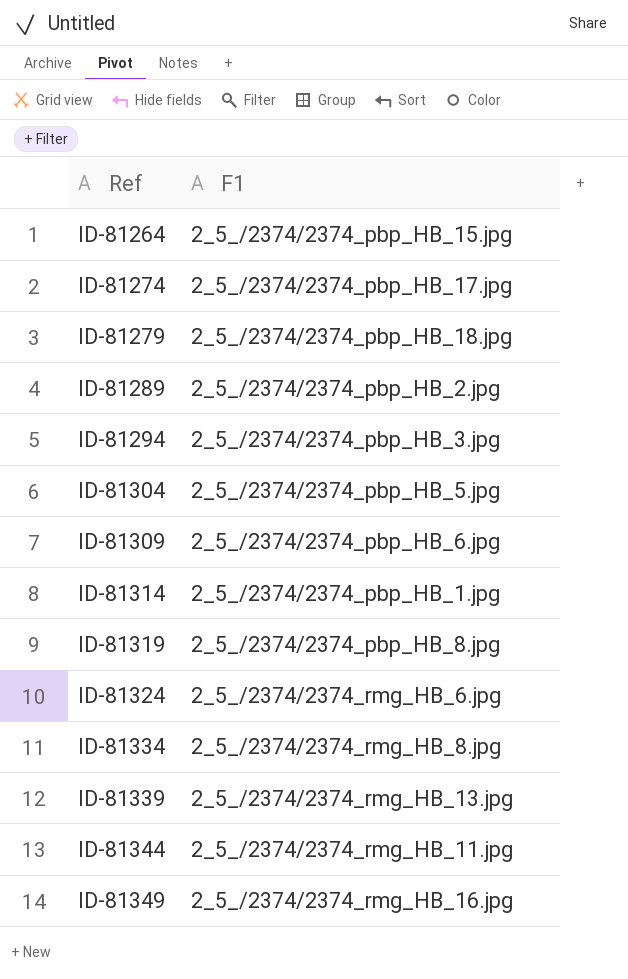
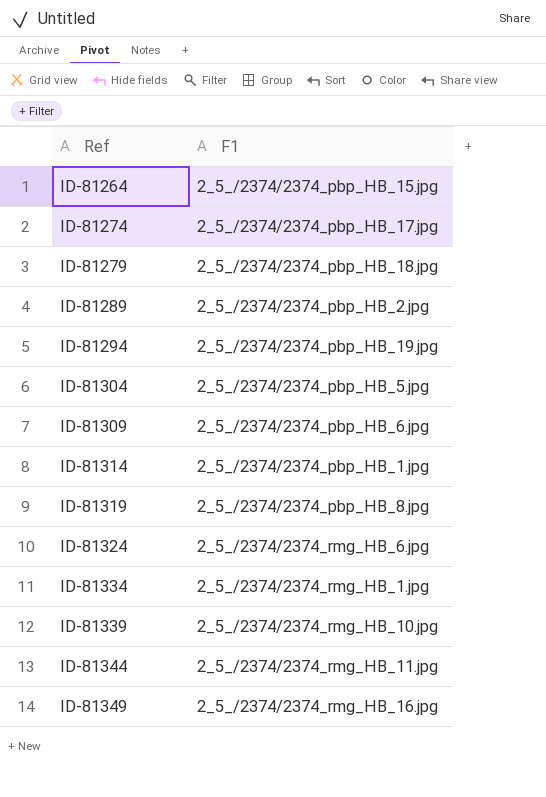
ID-81294 | F1: 2_5_/2374/2374_pbp_HB_3.jpg -> 2_5_/2374/2374_pbp_HB_19.jpg
ID-81334 | F1: 2_5_/2374/2374_rmg_HB_8.jpg -> 2_5_/2374/2374_rmg_HB_1.jpg
ID-81339 | F1: 2_5_/2374/2374_rmg_HB_13.jpg -> 2_5_/2374/2374_rmg_HB_10.jpg

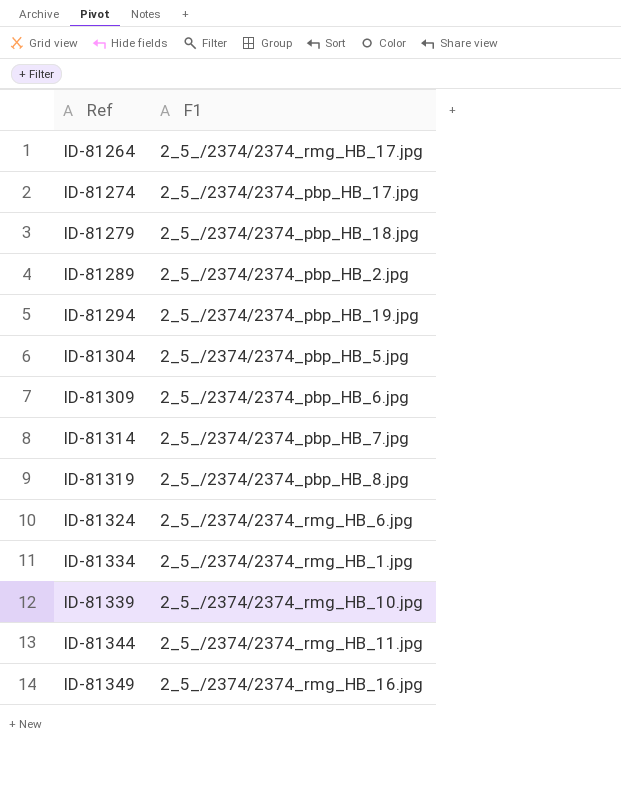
ID-81264 | F1: 2_5_/2374/2374_pbp_HB_15.jpg -> 2_5_/2374/2374_rmg_HB_17.jpg
ID-81314 | F1: 2_5_/2374/2374_pbp_HB_1.jpg -> 2_5_/2374/2374_pbp_HB_7.jpg

